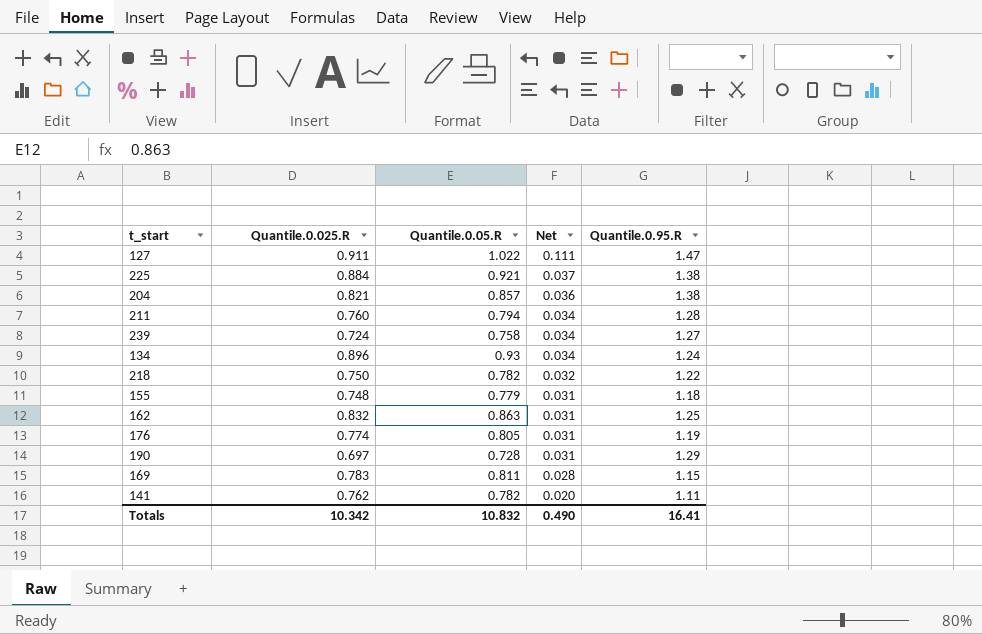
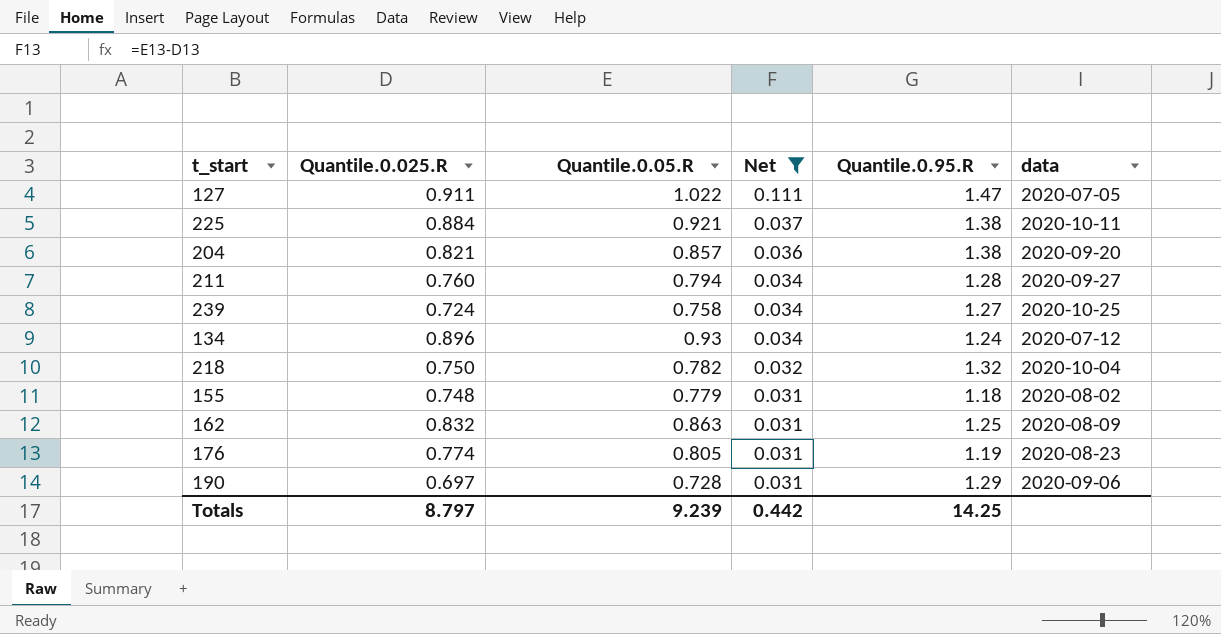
filter: none -> Net >= 0.031
column data | position: none -> 6
218 | Quantile.0.95.R: 1.22 -> 1.32
Totals | Quantile.0.025.R: 10.342 -> 8.797
Totals | Quantile.0.05.R: 10.832 -> 9.239
Totals | Net: 0.490 -> 0.442
Totals | Quantile.0.95.R: 16.41 -> 14.25

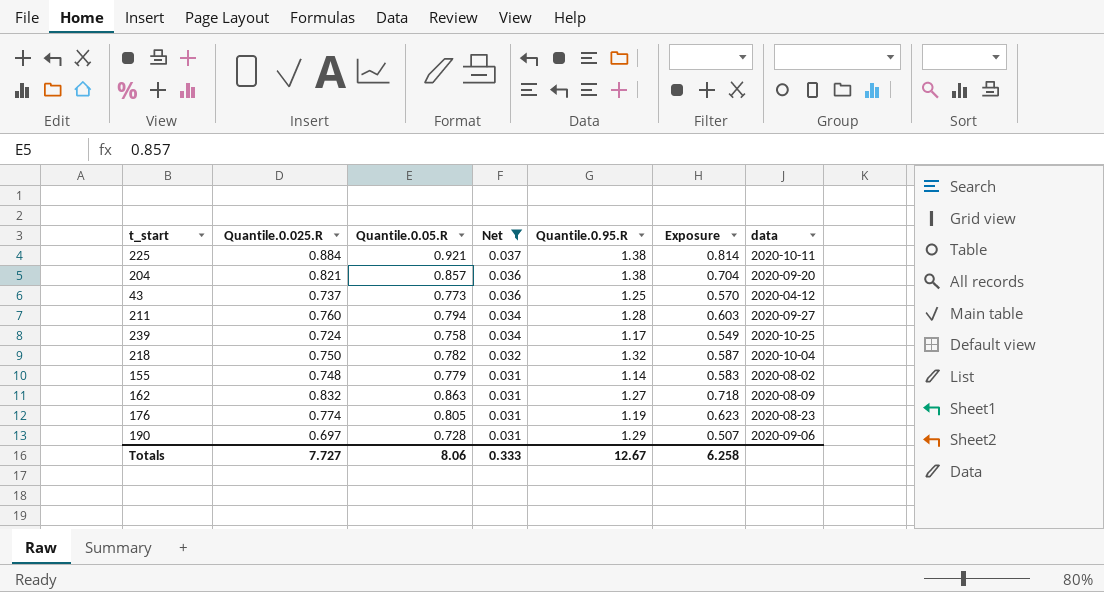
column Exposure | formula: none -> [Quantile.0.025.R] * [Quantile.0.05.R]
row 127: 0.911 | 1.022 | 0.111 | 1.47 | 2020-07-05 -> none
row 134: 0.896 | 0.93 | 0.034 | 1.24 | 2020-07-12 -> none
row 43: none -> 0.737 | 0.773 | 0.036 | 1.25 | 0.570 | 2020-04-12
239 | Quantile.0.95.R: 1.27 -> 1.17
155 | Quantile.0.95.R: 1.18 -> 1.14
162 | Quantile.0.95.R: 1.25 -> 1.27
Totals | Quantile.0.025.R: 8.797 -> 7.727
Totals | Quantile.0.05.R: 9.239 -> 8.06
Totals | Net: 0.442 -> 0.333
Totals | Quantile.0.95.R: 14.25 -> 12.67

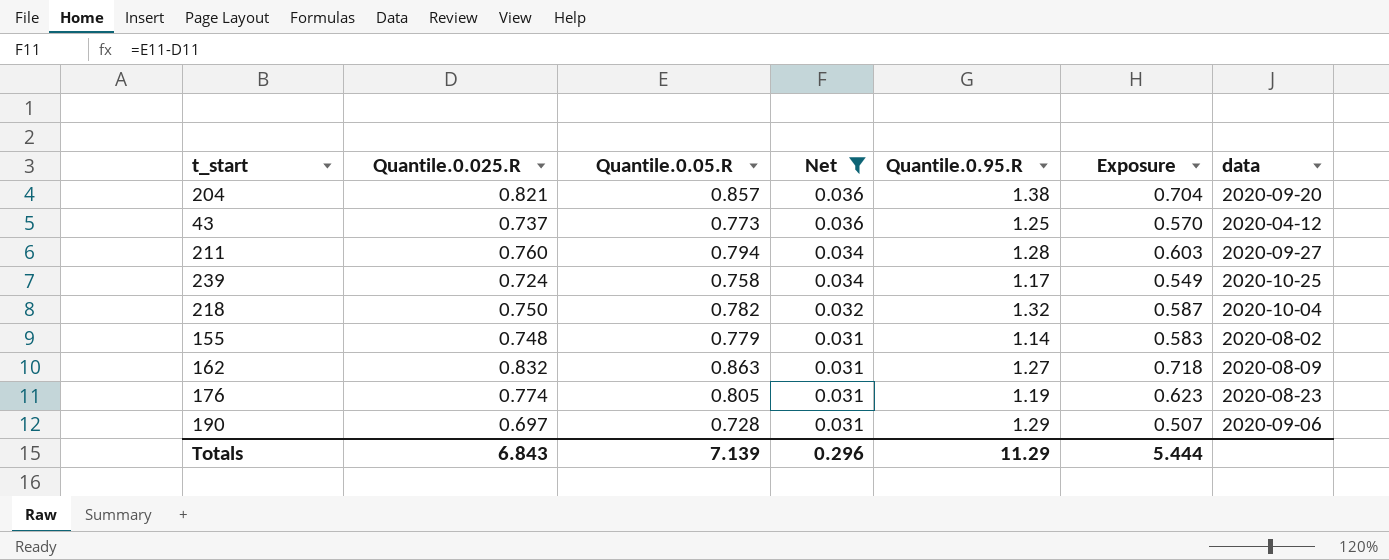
row 225: 0.884 | 0.921 | 0.037 | 1.38 | 0.814 | 2020-10-11 -> none
Totals | Quantile.0.025.R: 7.727 -> 6.843
Totals | Quantile.0.05.R: 8.06 -> 7.139
Totals | Net: 0.333 -> 0.296
Totals | Quantile.0.95.R: 12.67 -> 11.29
Totals | Exposure: 6.258 -> 5.444

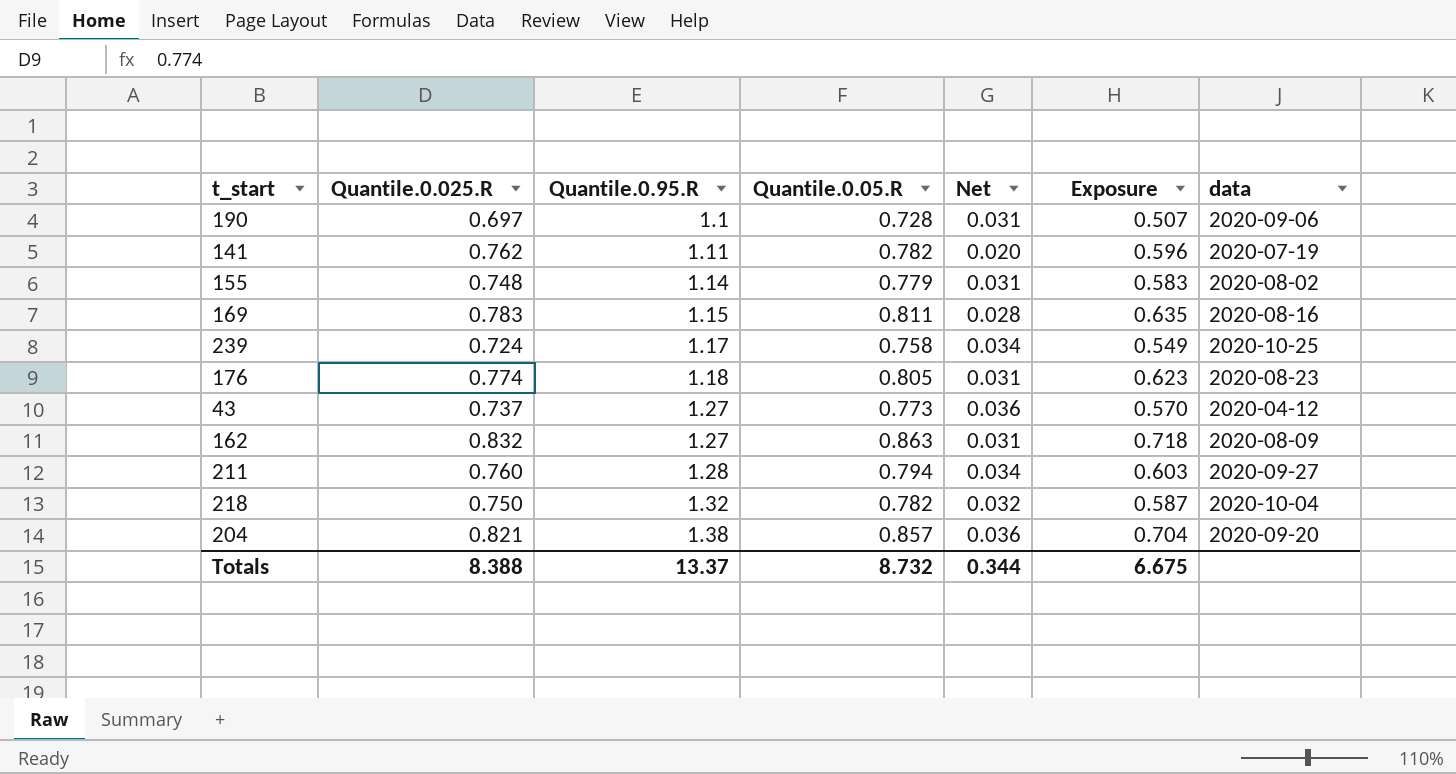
filter: Net >= 0.031 -> none
row order: Net descending -> Quantile.0.95.R ascending
column Quantile.0.95.R | position: 5 -> 3
190 | Quantile.0.95.R: 1.29 -> 1.1
176 | Quantile.0.95.R: 1.19 -> 1.18
43 | Quantile.0.95.R: 1.25 -> 1.27
Totals | Quantile.0.025.R: 6.843 -> 8.388
Totals | Quantile.0.95.R: 11.29 -> 13.37
Totals | Quantile.0.05.R: 7.139 -> 8.732
Totals | Net: 0.296 -> 0.344
Totals | Exposure: 5.444 -> 6.675

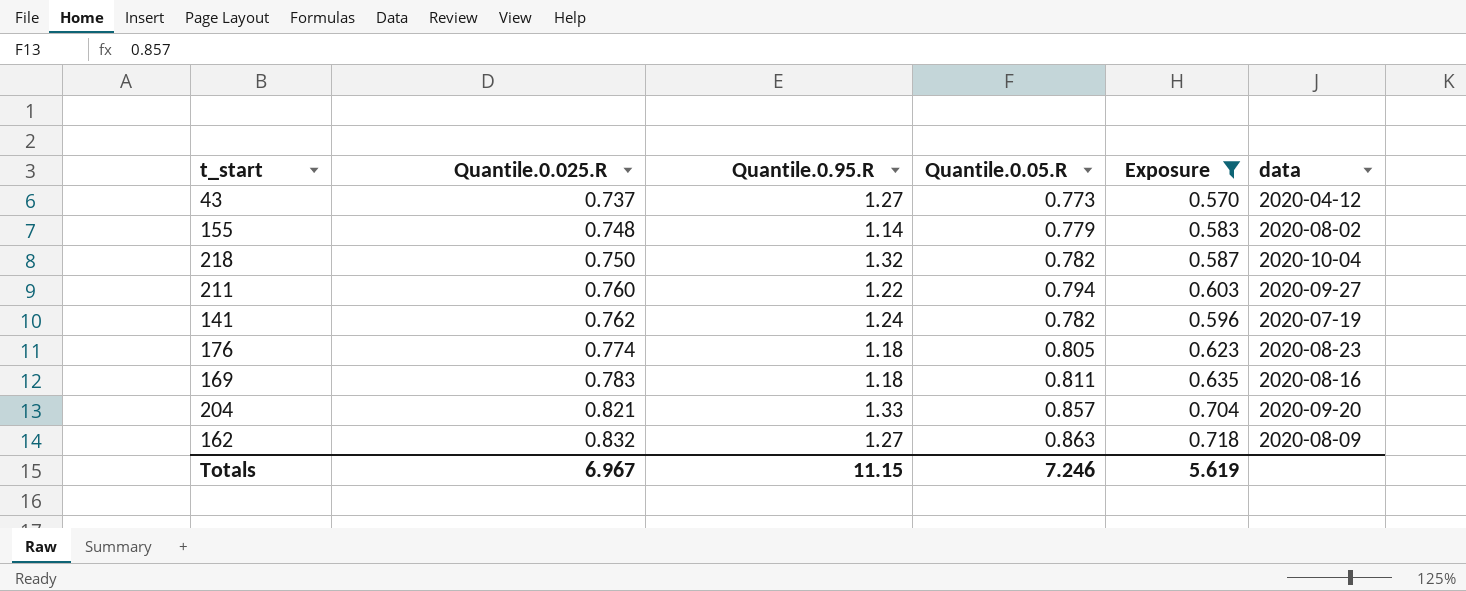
filter: none -> Exposure >= 0.570
row order: Quantile.0.95.R ascending -> Quantile.0.025.R ascending
column Net | formula: [Quantile.0.05.R] - [Quantile.0.025.R] -> none
211 | Quantile.0.95.R: 1.28 -> 1.22
141 | Quantile.0.95.R: 1.11 -> 1.24
169 | Quantile.0.95.R: 1.15 -> 1.18
204 | Quantile.0.95.R: 1.38 -> 1.33
Totals | Quantile.0.025.R: 8.388 -> 6.967
Totals | Quantile.0.95.R: 13.37 -> 11.15
Totals | Quantile.0.05.R: 8.732 -> 7.246
Totals | Exposure: 6.675 -> 5.619

